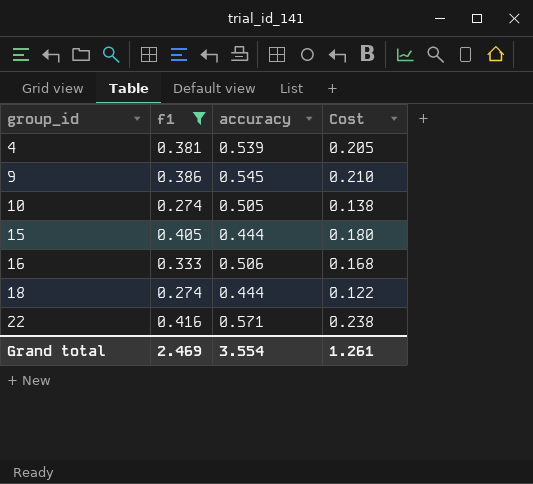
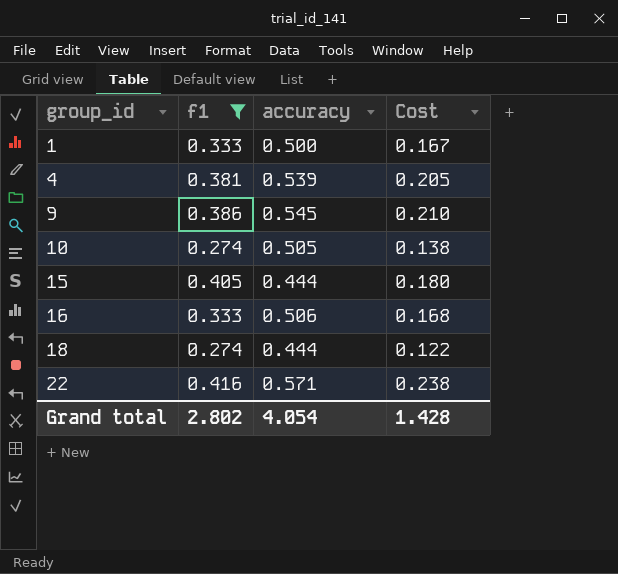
row 1: none -> 0.333 | 0.500 | 0.167
Grand total | f1: 2.469 -> 2.802
Grand total | accuracy: 3.554 -> 4.054
Grand total | Cost: 1.261 -> 1.428

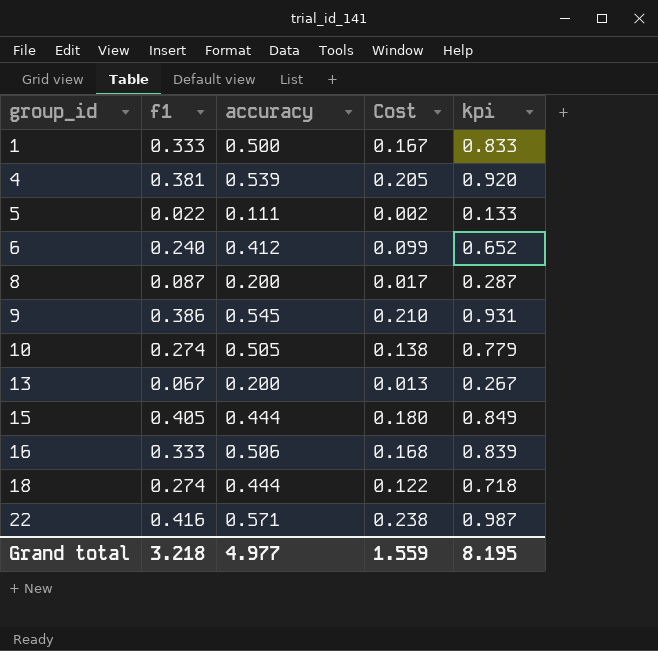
filter: f1 >= 0.274 -> none
column kpi | formula: none -> [f1] + [accuracy]
Grand total | f1: 2.802 -> 3.218
Grand total | accuracy: 4.054 -> 4.977
Grand total | Cost: 1.428 -> 1.559

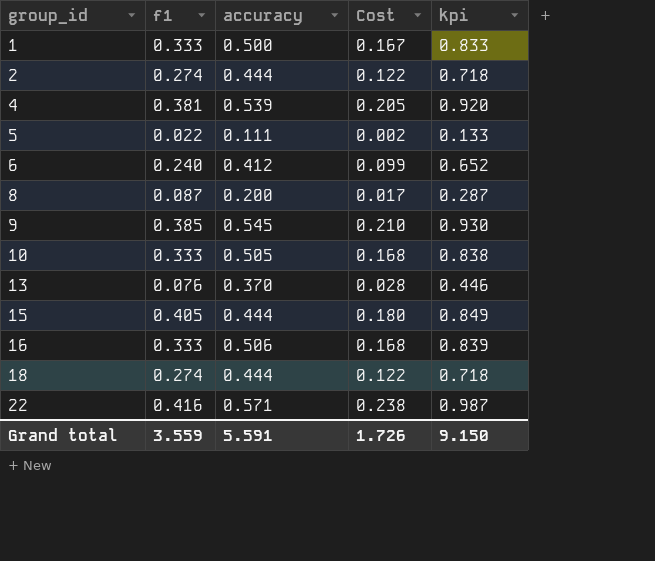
row 2: none -> 0.274 | 0.444 | 0.122 | 0.718
9 | f1: 0.386 -> 0.385
9 | kpi: 0.931 -> 0.930
10 | f1: 0.274 -> 0.333
10 | Cost: 0.138 -> 0.168
10 | kpi: 0.779 -> 0.838
13 | f1: 0.067 -> 0.076
13 | accuracy: 0.200 -> 0.370
13 | Cost: 0.013 -> 0.028
13 | kpi: 0.267 -> 0.446
Grand total | f1: 3.218 -> 3.559
Grand total | accuracy: 4.977 -> 5.591
Grand total | Cost: 1.559 -> 1.726
Grand total | kpi: 8.195 -> 9.150

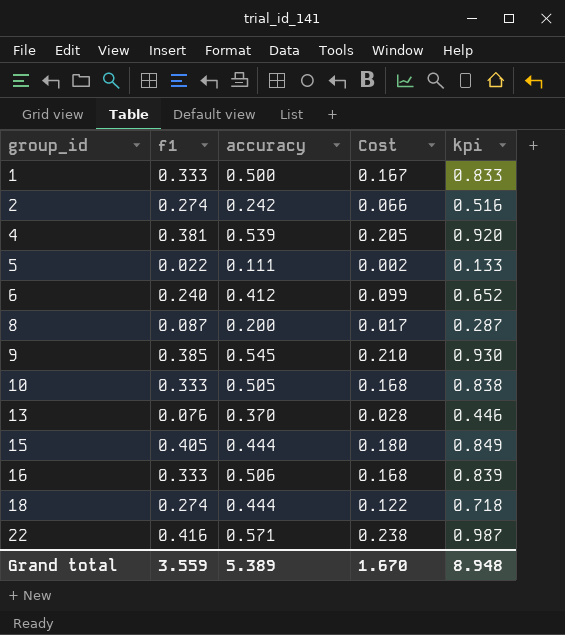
2 | accuracy: 0.444 -> 0.242
2 | Cost: 0.122 -> 0.066
2 | kpi: 0.718 -> 0.516
Grand total | accuracy: 5.591 -> 5.389
Grand total | Cost: 1.726 -> 1.670
Grand total | kpi: 9.150 -> 8.948

